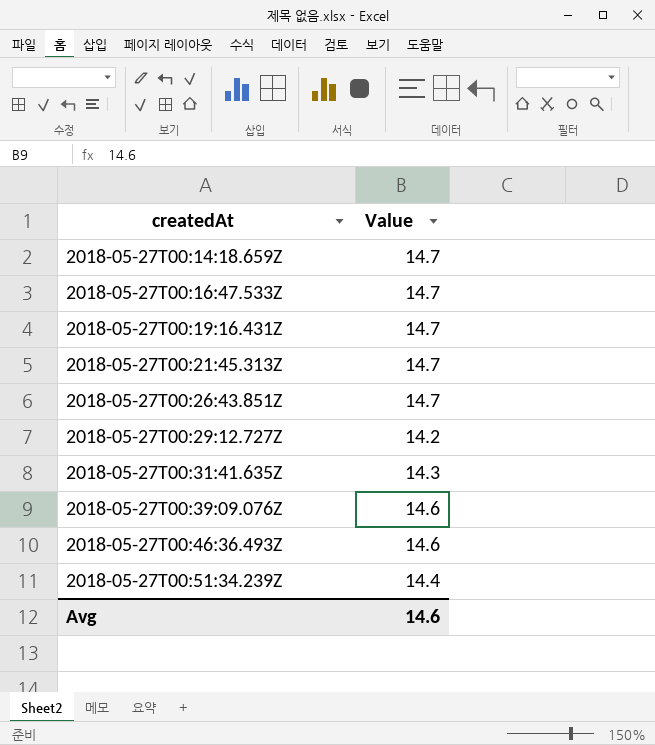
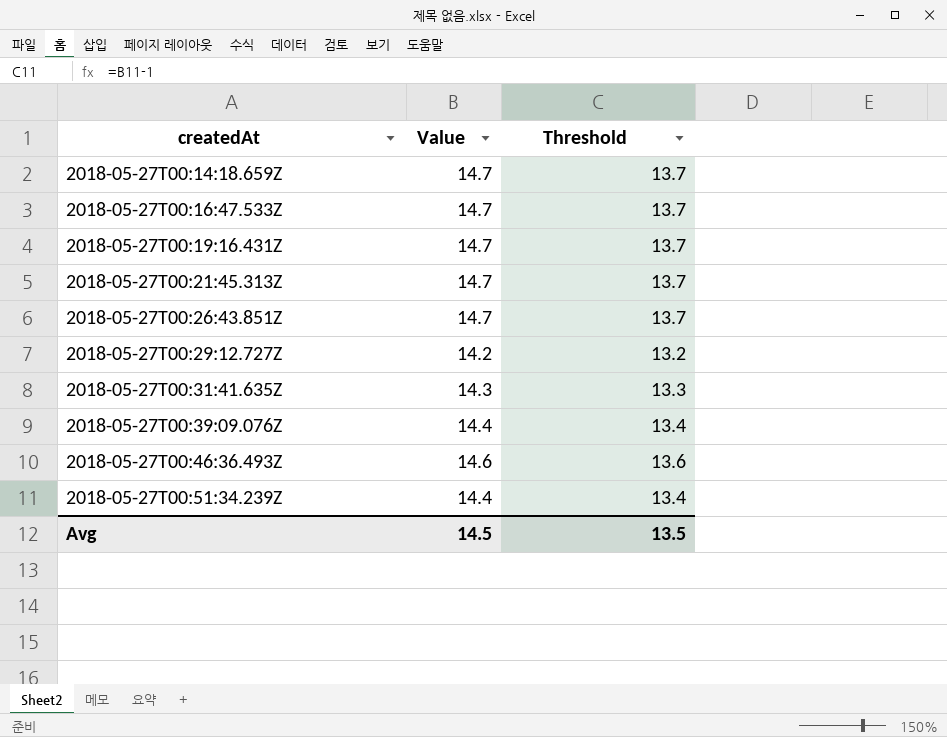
column Threshold | formula: none -> [Value] - 1
2018-05-27T00:39:09.076Z | Value: 14.6 -> 14.4
Avg | Value: 14.6 -> 14.5

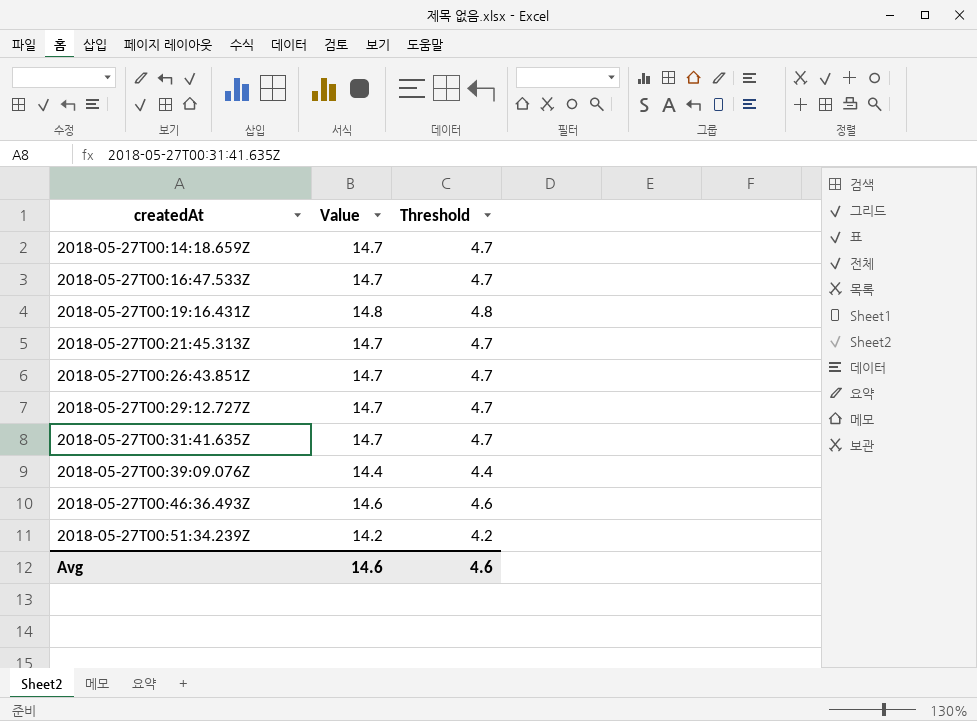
column Threshold | formula: [Value] - 1 -> [Value] - 10
2018-05-27T00:19:16.431Z | Value: 14.7 -> 14.8
2018-05-27T00:29:12.727Z | Value: 14.2 -> 14.7
2018-05-27T00:31:41.635Z | Value: 14.3 -> 14.7
2018-05-27T00:51:34.239Z | Value: 14.4 -> 14.2
Avg | Value: 14.5 -> 14.6
Avg | Threshold: 13.5 -> 4.6

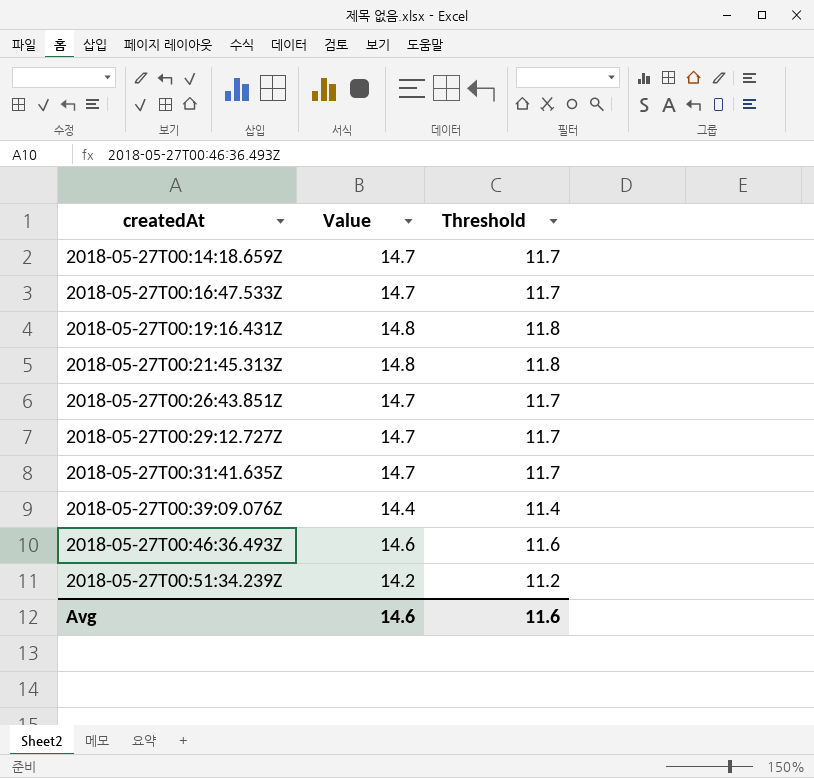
column Threshold | formula: [Value] - 10 -> [Value] - 3
2018-05-27T00:21:45.313Z | Value: 14.7 -> 14.8
Avg | Threshold: 4.6 -> 11.6

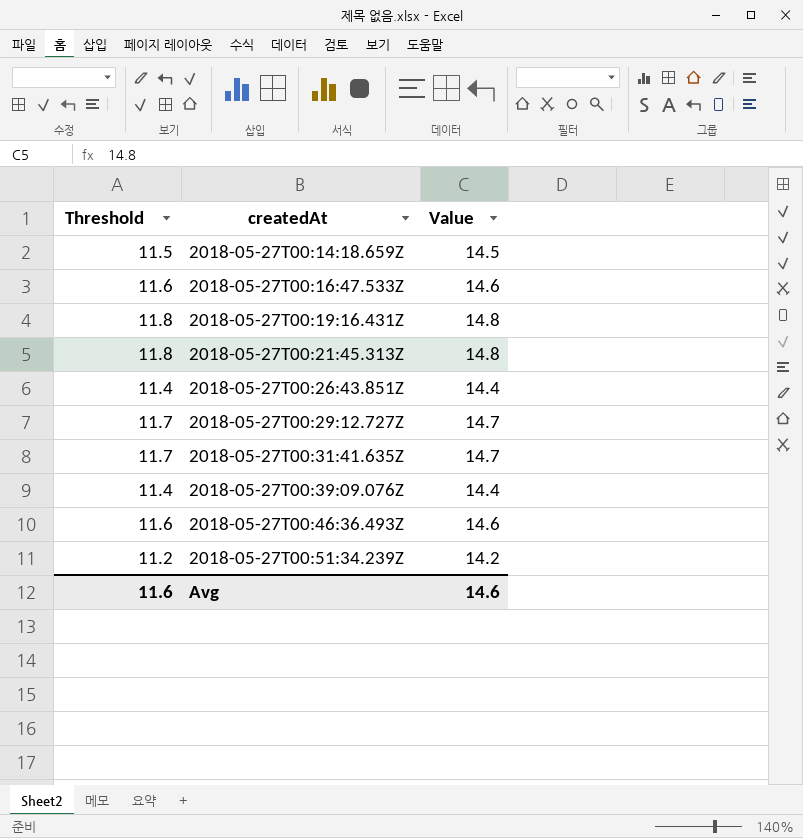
column Threshold | position: 3 -> 1
2018-05-27T00:14:18.659Z | Threshold: 11.7 -> 11.5
2018-05-27T00:14:18.659Z | Value: 14.7 -> 14.5
2018-05-27T00:16:47.533Z | Threshold: 11.7 -> 11.6
2018-05-27T00:16:47.533Z | Value: 14.7 -> 14.6
2018-05-27T00:26:43.851Z | Threshold: 11.7 -> 11.4
2018-05-27T00:26:43.851Z | Value: 14.7 -> 14.4

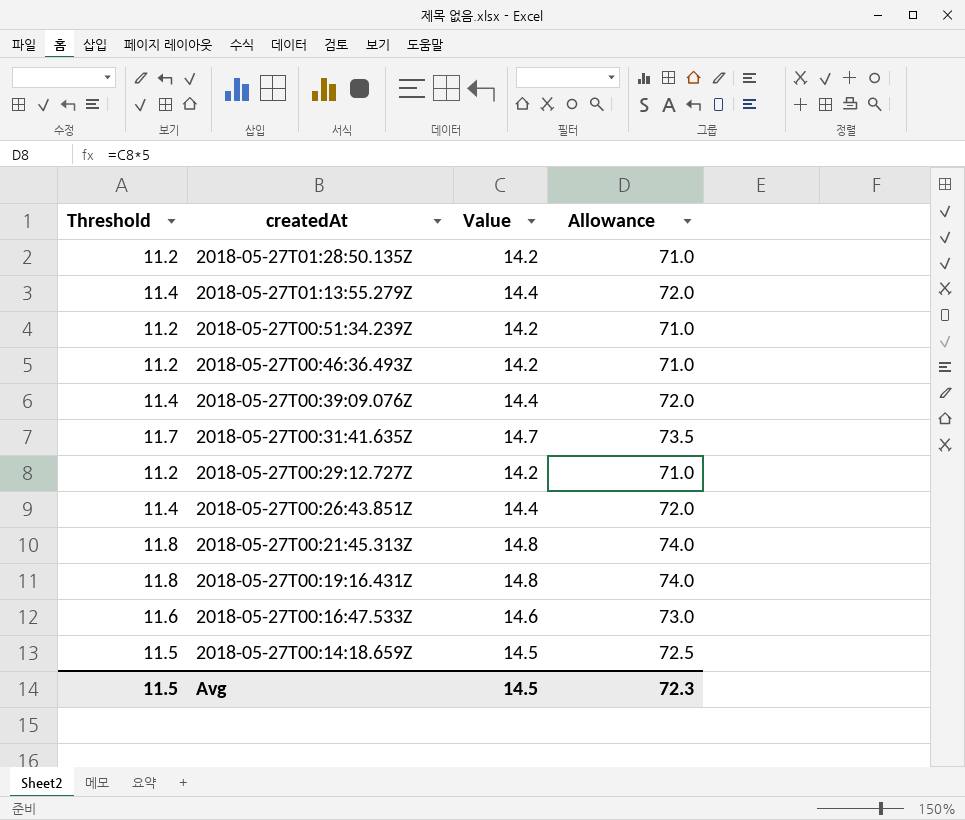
row order: createdAt ascending -> createdAt descending
column Allowance | formula: none -> [Value] * 5
row 2018-05-27T01:28:50.135Z: none -> 11.2 | 14.2 | 71.0
row 2018-05-27T01:13:55.279Z: none -> 11.4 | 14.4 | 72.0
2018-05-27T00:46:36.493Z | Threshold: 11.6 -> 11.2
2018-05-27T00:46:36.493Z | Value: 14.6 -> 14.2
2018-05-27T00:29:12.727Z | Threshold: 11.7 -> 11.2
2018-05-27T00:29:12.727Z | Value: 14.7 -> 14.2
Avg | Threshold: 11.6 -> 11.5
Avg | Value: 14.6 -> 14.5

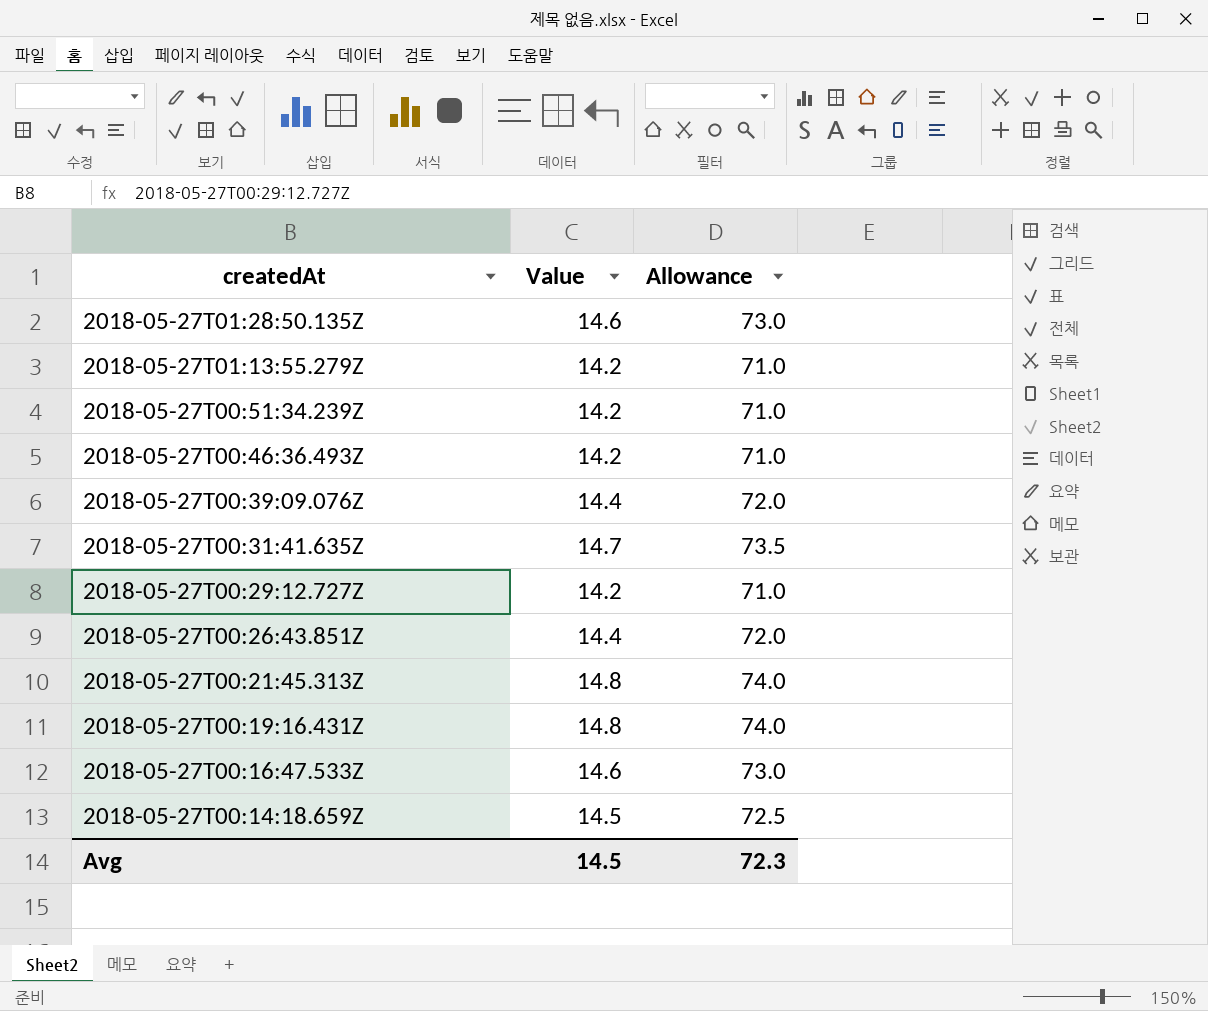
column Threshold | formula: [Value] - 3 -> none
2018-05-27T01:28:50.135Z | Value: 14.2 -> 14.6
2018-05-27T01:28:50.135Z | Allowance: 71.0 -> 73.0
2018-05-27T01:13:55.279Z | Value: 14.4 -> 14.2
2018-05-27T01:13:55.279Z | Allowance: 72.0 -> 71.0

